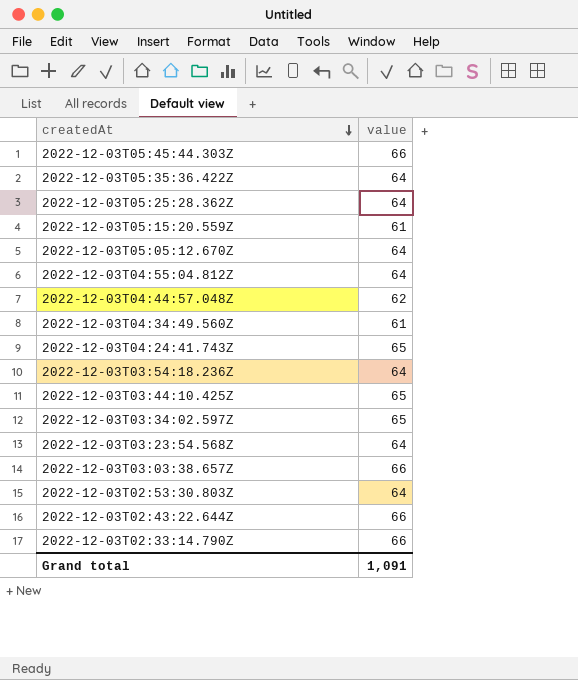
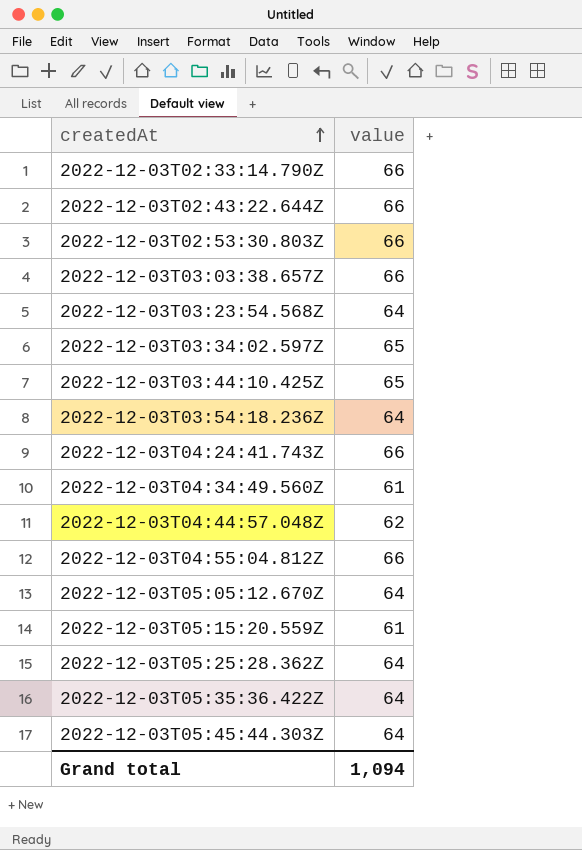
row order: createdAt descending -> createdAt ascending
2022-12-03T02:53:30.803Z | value: 64 -> 66
2022-12-03T04:24:41.743Z | value: 65 -> 66
2022-12-03T04:55:04.812Z | value: 64 -> 66
2022-12-03T05:45:44.303Z | value: 66 -> 64
Grand total | value: 1,091 -> 1,094

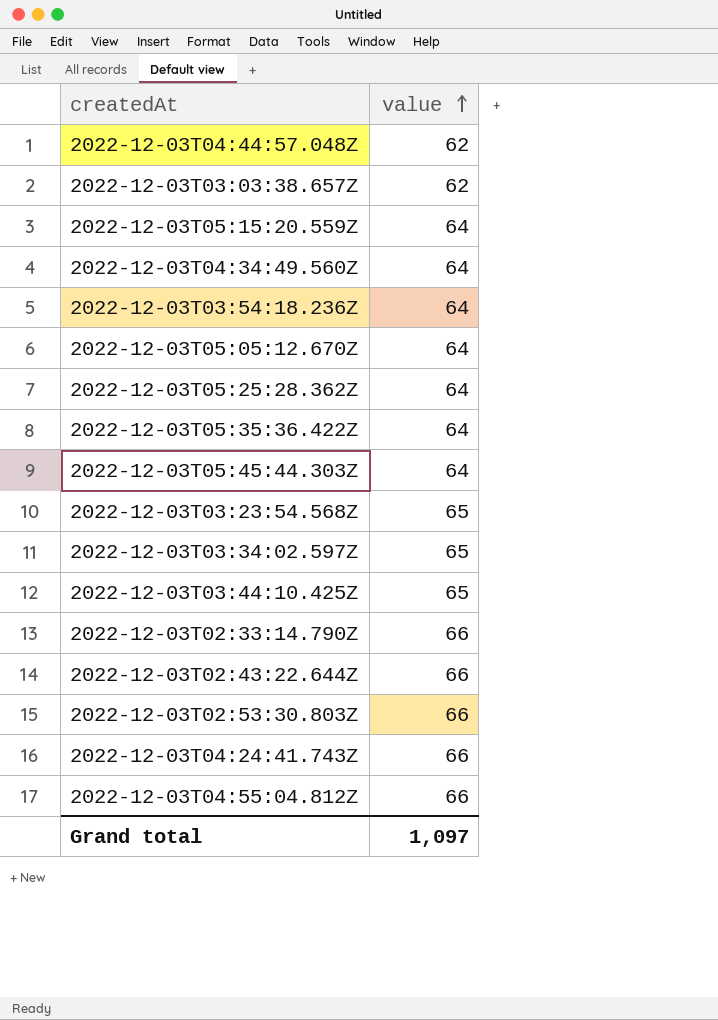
row order: createdAt ascending -> value ascending
2022-12-03T03:03:38.657Z | value: 66 -> 62
2022-12-03T05:15:20.559Z | value: 61 -> 64
2022-12-03T04:34:49.560Z | value: 61 -> 64
2022-12-03T03:23:54.568Z | value: 64 -> 65
Grand total | value: 1,094 -> 1,097

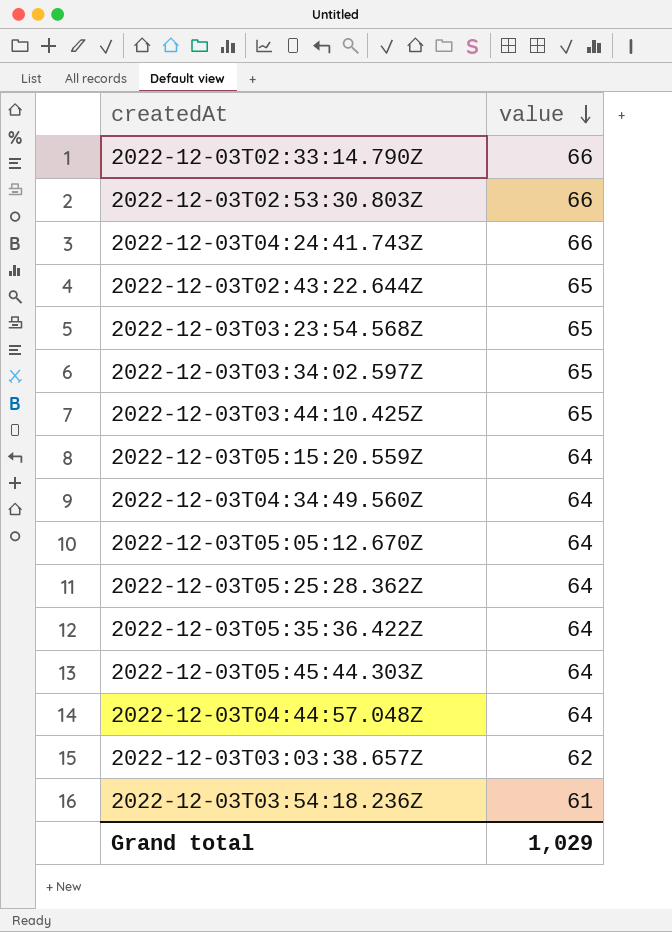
row order: value ascending -> value descending
row 2022-12-03T04:55:04.812Z: 66 -> none
2022-12-03T02:43:22.644Z | value: 66 -> 65
2022-12-03T04:44:57.048Z | value: 62 -> 64
2022-12-03T03:54:18.236Z | value: 64 -> 61
Grand total | value: 1,097 -> 1,029

